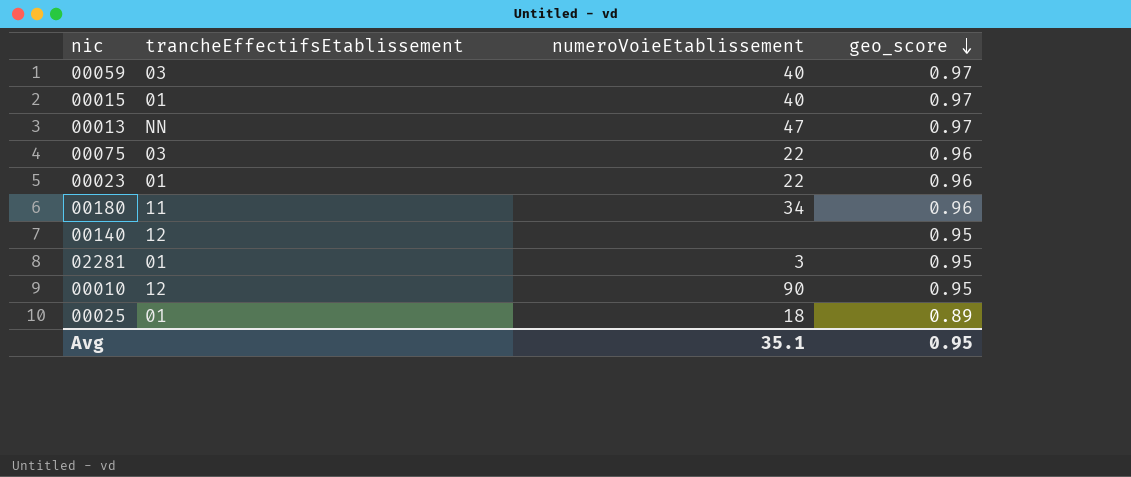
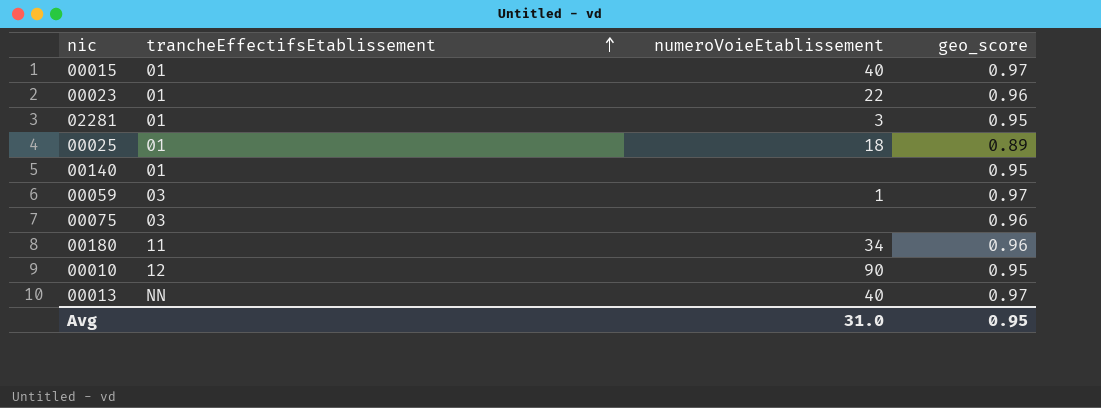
row order: geo_score descending -> trancheEffectifsEtablissement ascending
00140 | trancheEffectifsEtablissement: 12 -> 01
00059 | numeroVoieEtablissement: 40 -> 1
00075 | numeroVoieEtablissement: 22 -> none
00013 | numeroVoieEtablissement: 47 -> 40
Avg | numeroVoieEtablissement: 35.1 -> 31.0

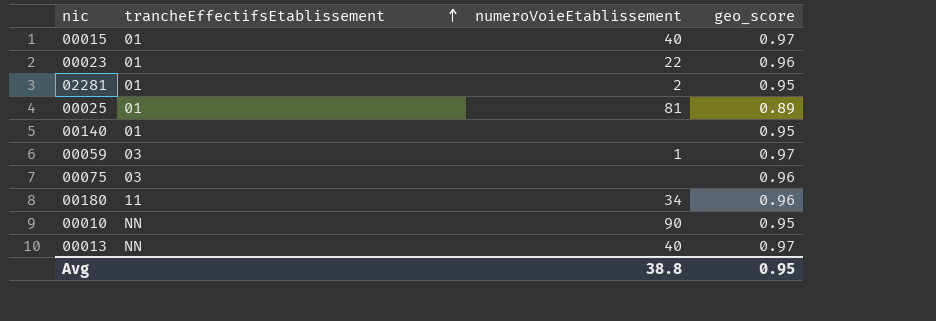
02281 | numeroVoieEtablissement: 3 -> 2
00025 | numeroVoieEtablissement: 18 -> 81
00010 | trancheEffectifsEtablissement: 12 -> NN
Avg | numeroVoieEtablissement: 31.0 -> 38.8

